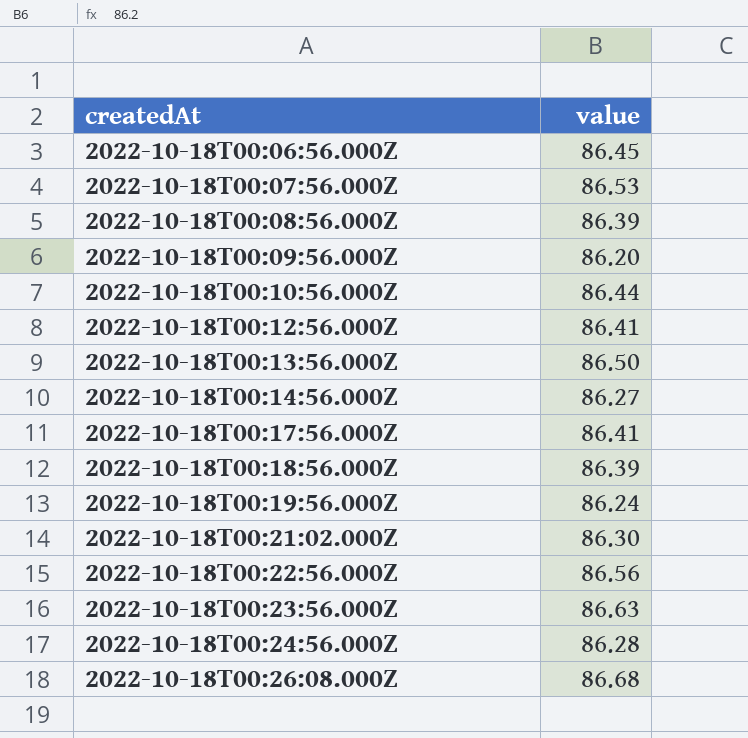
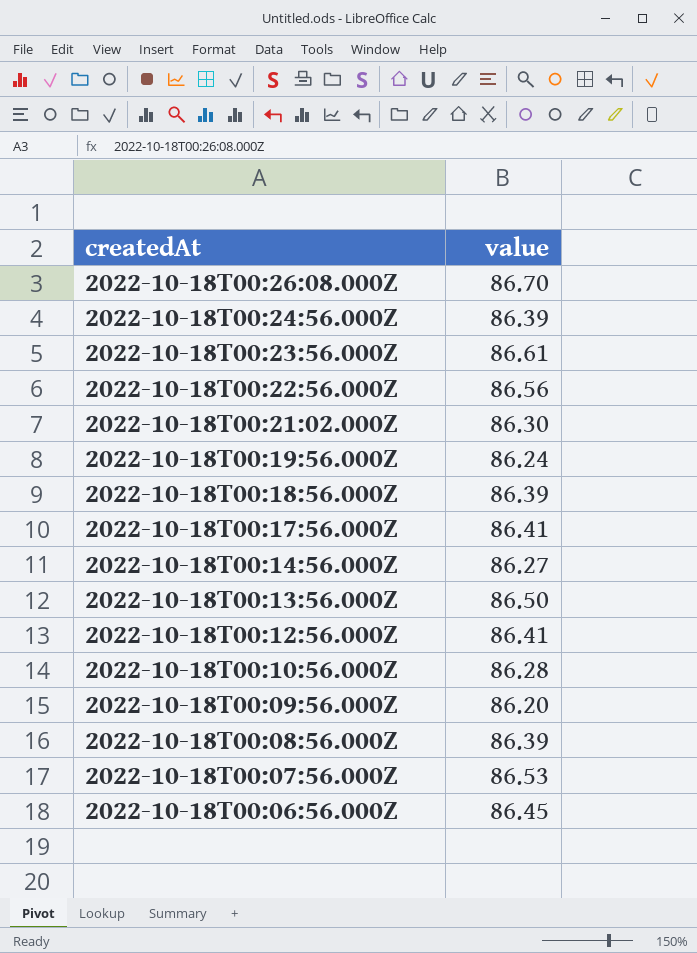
row order: createdAt ascending -> createdAt descending
2022-10-18T00:26:08.000Z | value: 86.68 -> 86.70
2022-10-18T00:24:56.000Z | value: 86.28 -> 86.39
2022-10-18T00:23:56.000Z | value: 86.63 -> 86.61
2022-10-18T00:10:56.000Z | value: 86.44 -> 86.28

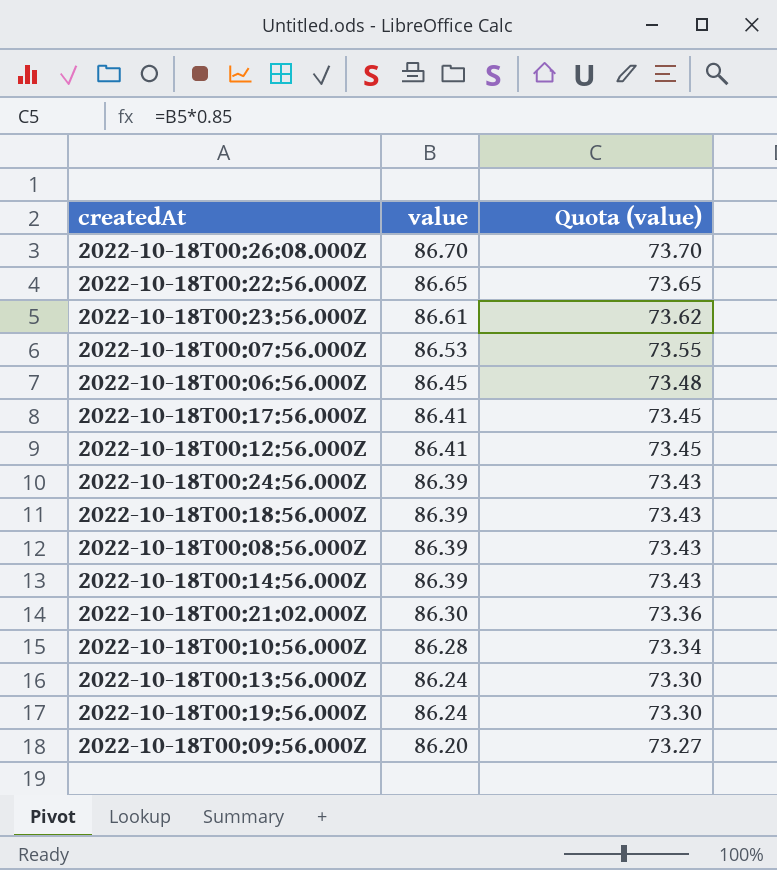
row order: createdAt descending -> value descending
column Quota (value) | formula: none -> [value] * 0.85
2022-10-18T00:22:56.000Z | value: 86.56 -> 86.65
2022-10-18T00:14:56.000Z | value: 86.27 -> 86.39
2022-10-18T00:13:56.000Z | value: 86.50 -> 86.24

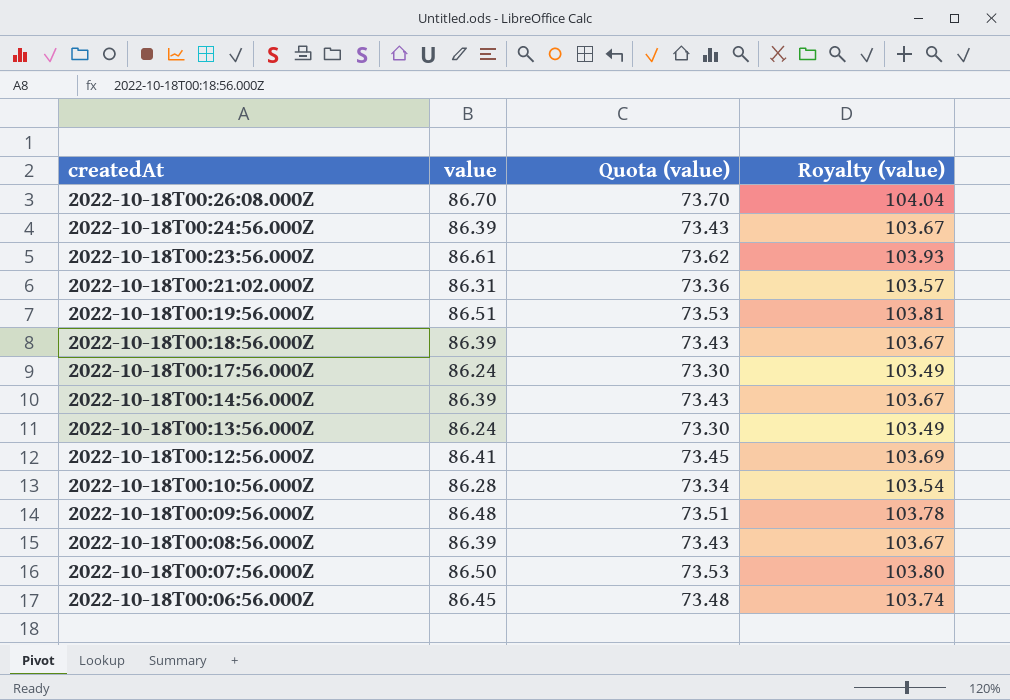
row order: value descending -> createdAt descending
column Royalty (value) | formula: none -> [value] * 1.2
row 2022-10-18T00:22:56.000Z: 86.65 | 73.65 -> none
2022-10-18T00:21:02.000Z | value: 86.30 -> 86.31
2022-10-18T00:19:56.000Z | value: 86.24 -> 86.51
2022-10-18T00:19:56.000Z | Quota (value): 73.30 -> 73.53
2022-10-18T00:17:56.000Z | value: 86.41 -> 86.24
2022-10-18T00:17:56.000Z | Quota (value): 73.45 -> 73.30
2022-10-18T00:09:56.000Z | value: 86.20 -> 86.48
2022-10-18T00:09:56.000Z | Quota (value): 73.27 -> 73.51
2022-10-18T00:07:56.000Z | value: 86.53 -> 86.50
2022-10-18T00:07:56.000Z | Quota (value): 73.55 -> 73.53

